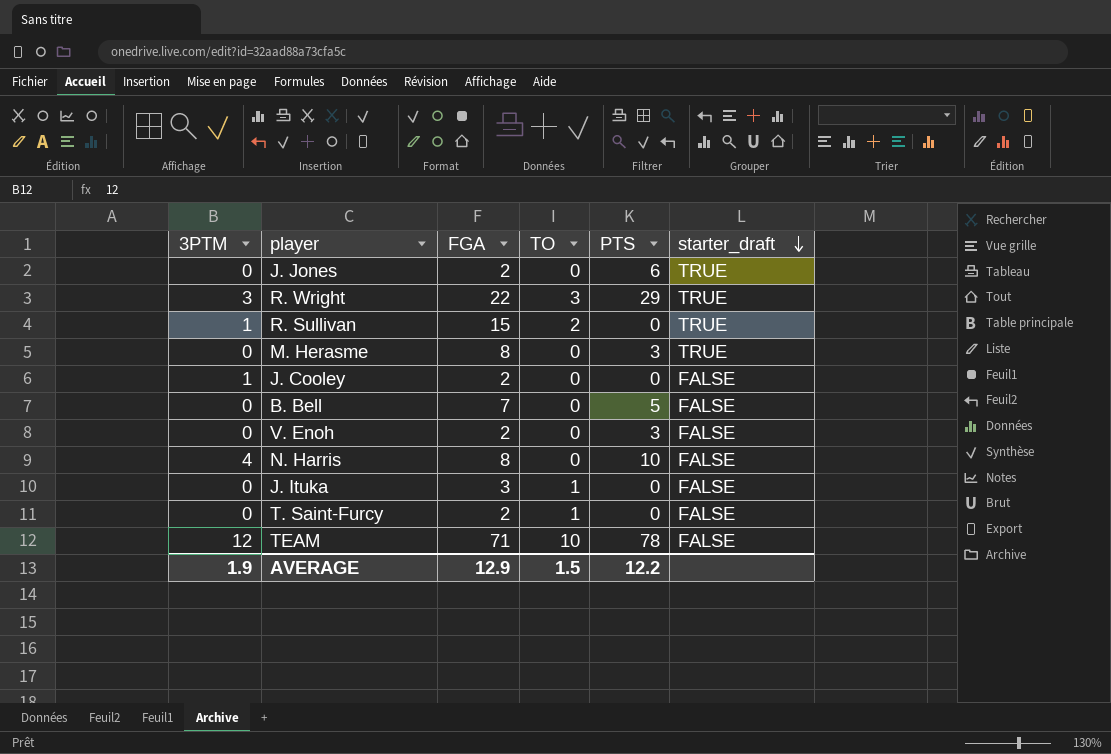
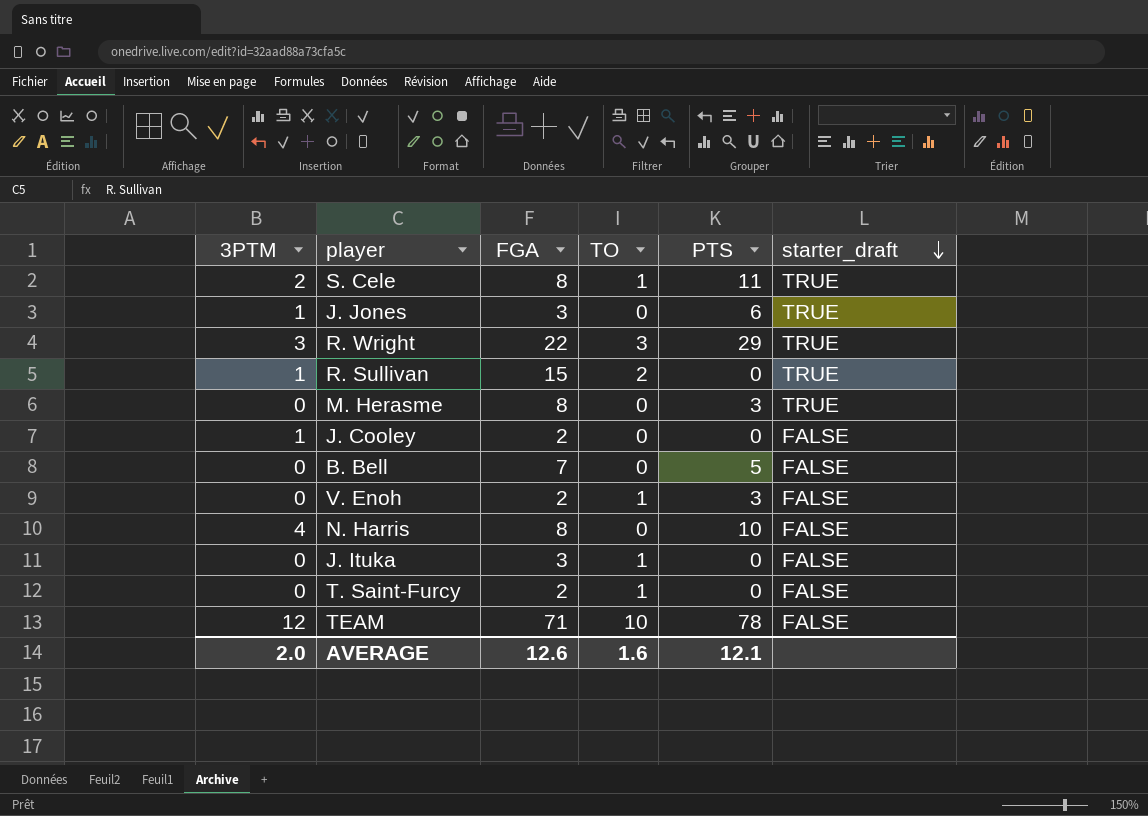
row S. Cele: none -> 2 | 8 | 1 | 11 | TRUE
J. Jones | 3PTM: 0 -> 1
J. Jones | FGA: 2 -> 3
V. Enoh | TO: 0 -> 1
AVERAGE | 3PTM: 1.9 -> 2.0
AVERAGE | FGA: 12.9 -> 12.6
AVERAGE | TO: 1.5 -> 1.6
AVERAGE | PTS: 12.2 -> 12.1

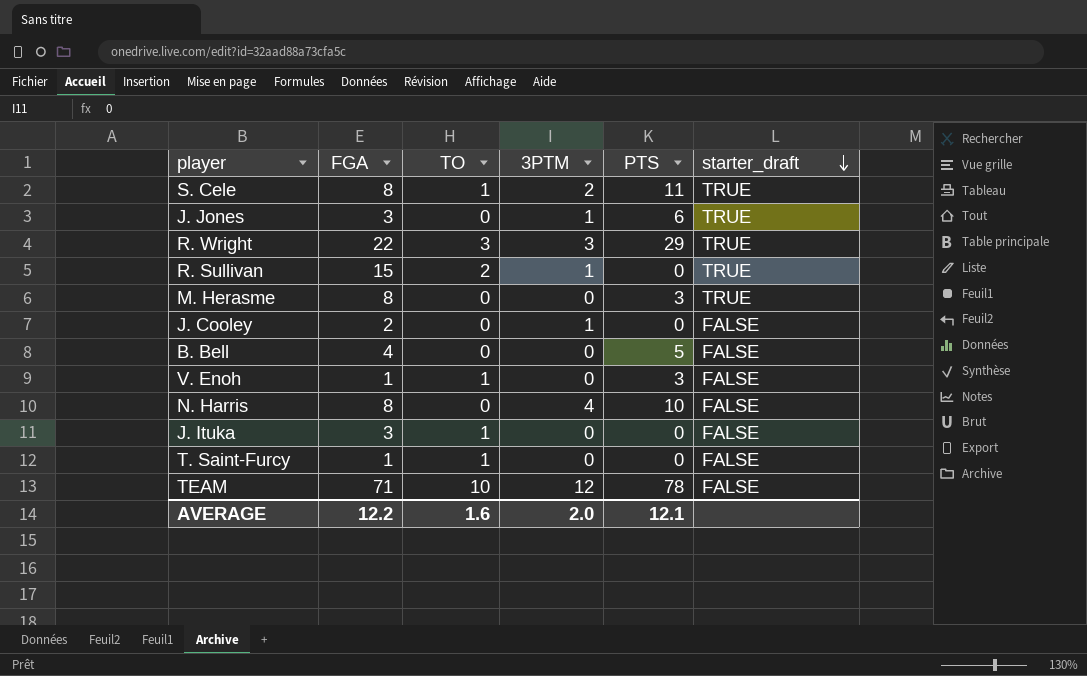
column 3PTM | position: 1 -> 4
B. Bell | FGA: 7 -> 4
V. Enoh | FGA: 2 -> 1
T. Saint-Furcy | FGA: 2 -> 1
AVERAGE | FGA: 12.6 -> 12.2

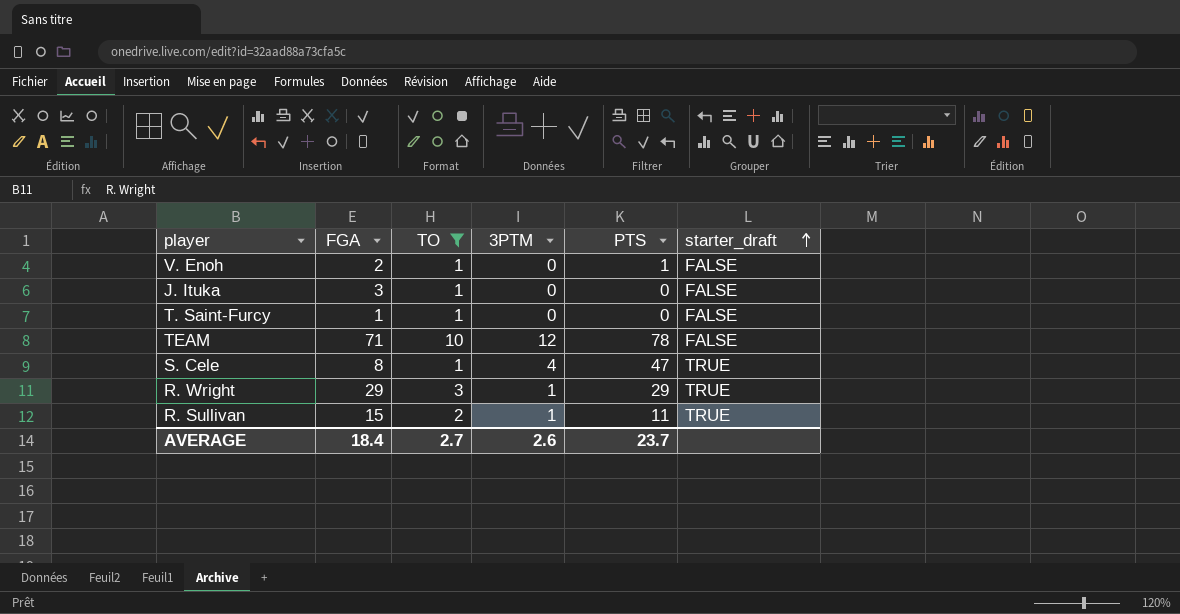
filter: none -> TO != 0
row order: starter_draft descending -> starter_draft ascending
V. Enoh | FGA: 1 -> 2
V. Enoh | PTS: 3 -> 1
S. Cele | 3PTM: 2 -> 4
S. Cele | PTS: 11 -> 47
R. Wright | FGA: 22 -> 29
R. Wright | 3PTM: 3 -> 1
R. Sullivan | PTS: 0 -> 11
AVERAGE | FGA: 12.2 -> 18.4
AVERAGE | TO: 1.6 -> 2.7
AVERAGE | 3PTM: 2.0 -> 2.6
AVERAGE | PTS: 12.1 -> 23.7

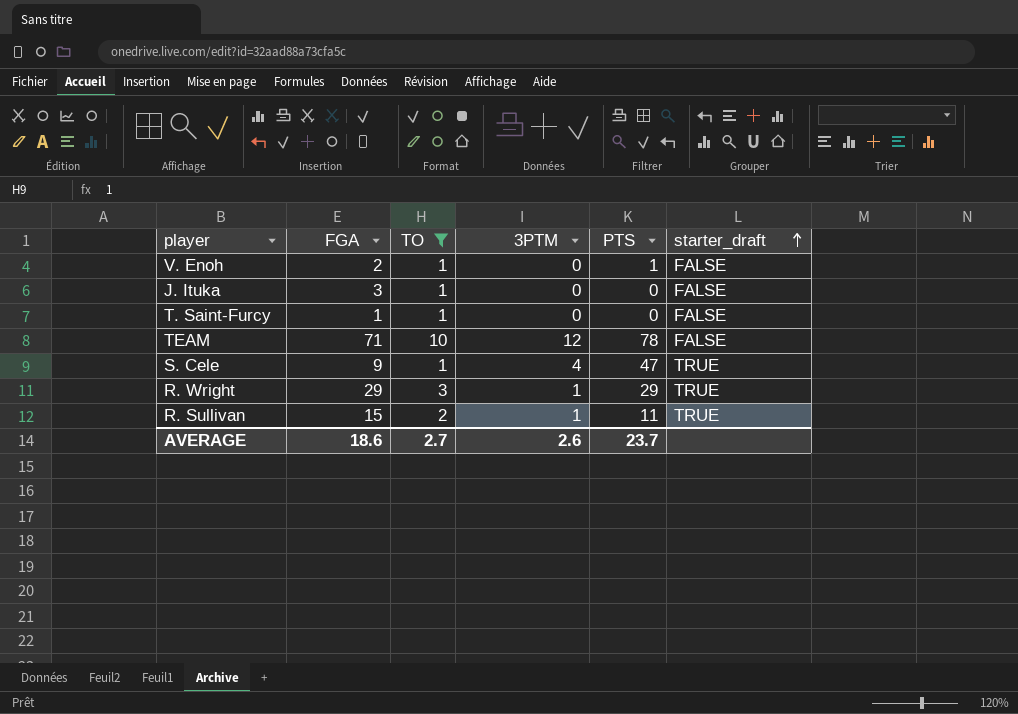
S. Cele | FGA: 8 -> 9
AVERAGE | FGA: 18.4 -> 18.6

